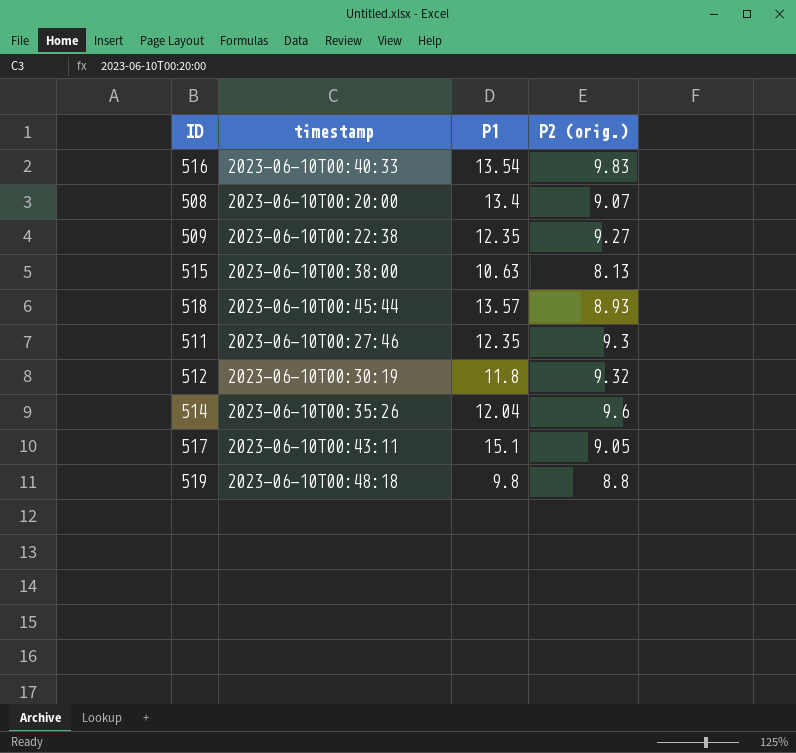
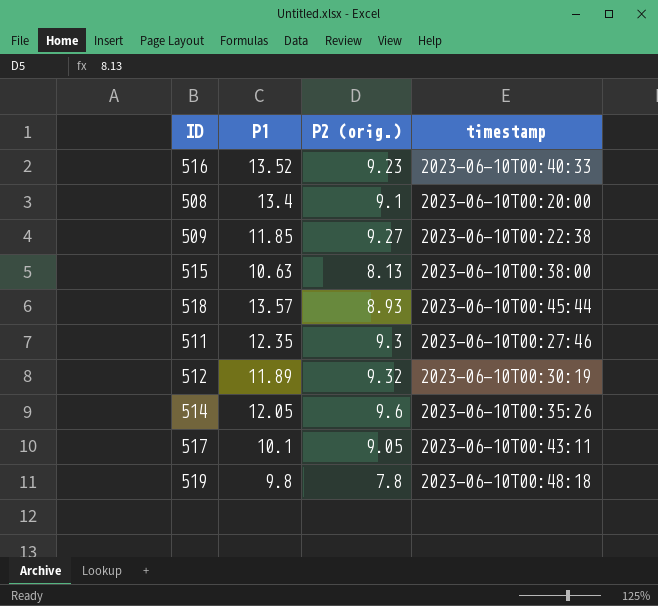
column timestamp | position: 2 -> 4
516 | P1: 13.54 -> 13.52
516 | P2 (orig.): 9.83 -> 9.23
508 | P2 (orig.): 9.07 -> 9.1
509 | P1: 12.35 -> 11.85
512 | P1: 11.8 -> 11.89
514 | P1: 12.04 -> 12.05
517 | P1: 15.1 -> 10.1
519 | P2 (orig.): 8.8 -> 7.8

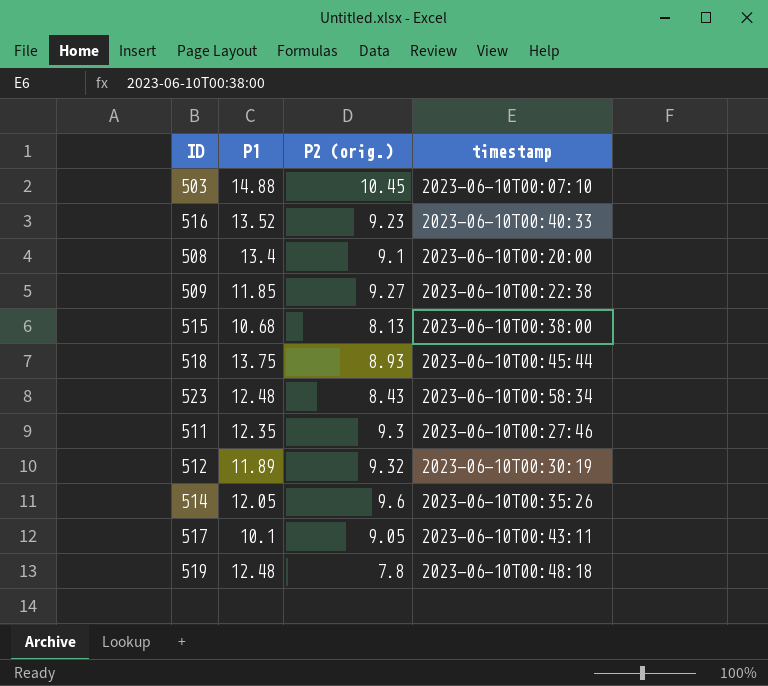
row 503: none -> 14.88 | 10.45 | 2023-06-10T00:07:10
515 | P1: 10.63 -> 10.68
518 | P1: 13.57 -> 13.75
row 523: none -> 12.48 | 8.43 | 2023-06-10T00:58:34
519 | P1: 9.8 -> 12.48

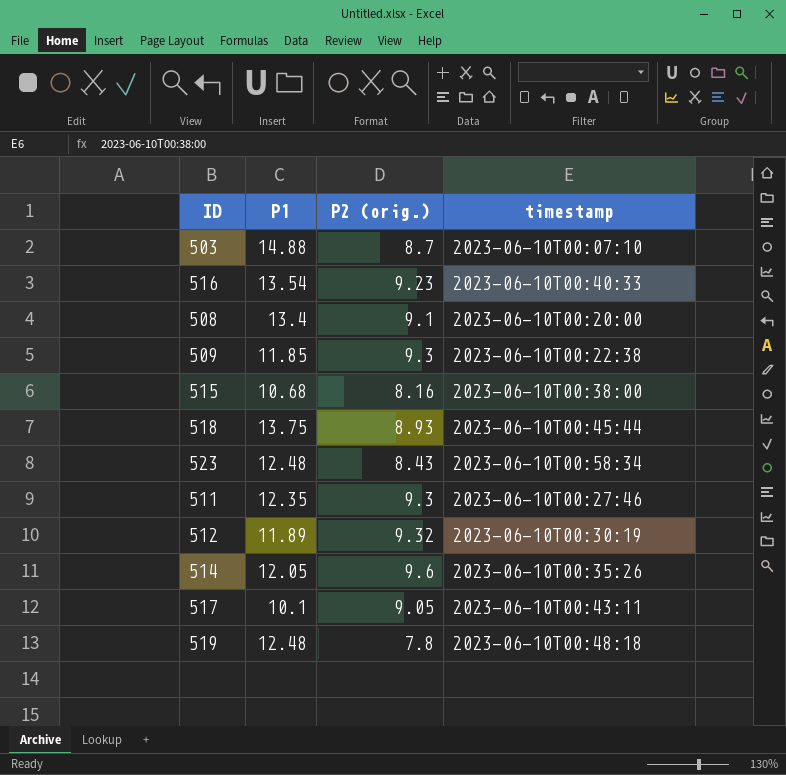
503 | P2 (orig.): 10.45 -> 8.7
516 | P1: 13.52 -> 13.54
509 | P2 (orig.): 9.27 -> 9.3
515 | P2 (orig.): 8.13 -> 8.16

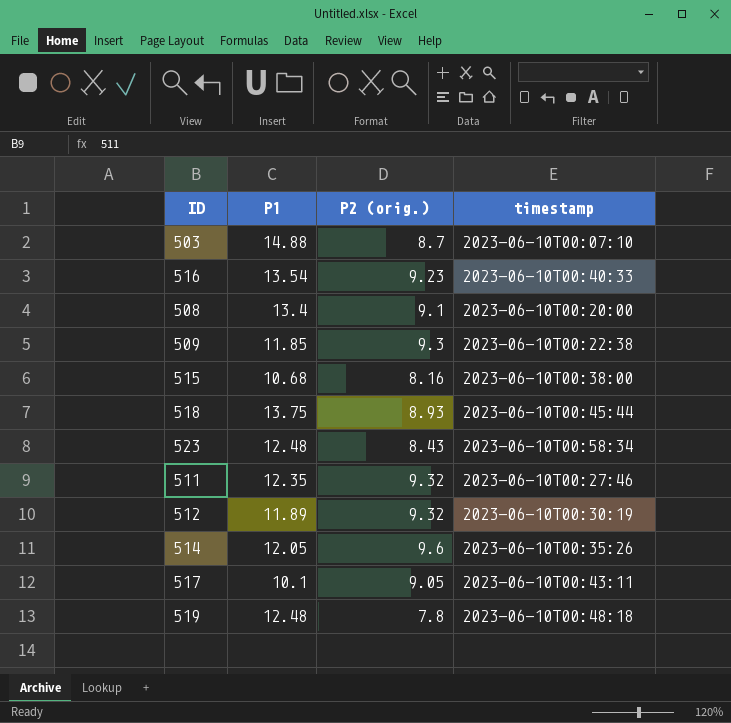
511 | P2 (orig.): 9.3 -> 9.32

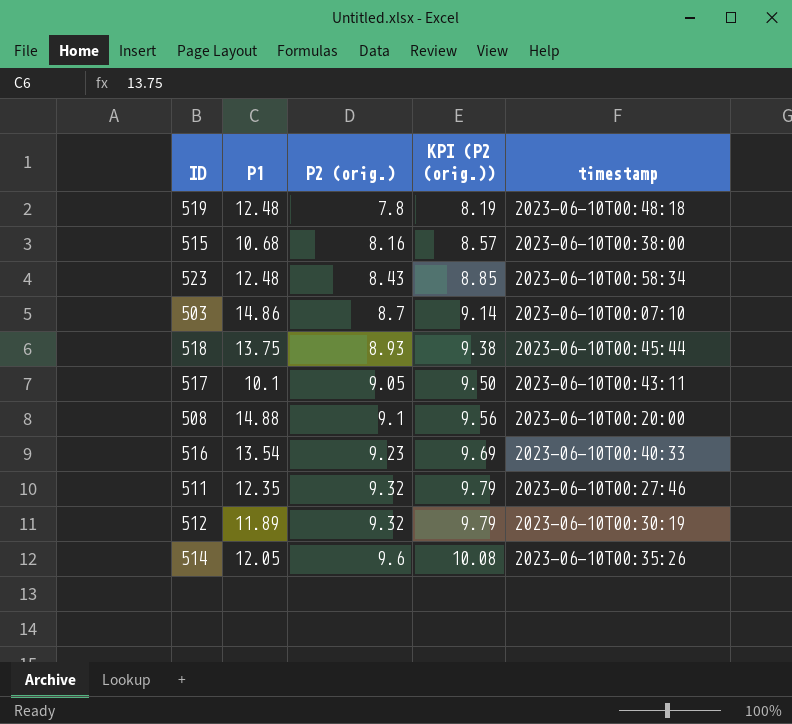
row order: none -> P2 (orig.) ascending
column KPI (P2 (orig.)) | formula: none -> [P2 (orig.)] * 1.05
row 509: 11.85 | 9.3 | 2023-06-10T00:22:38 -> none
503 | P1: 14.88 -> 14.86
508 | P1: 13.4 -> 14.88

